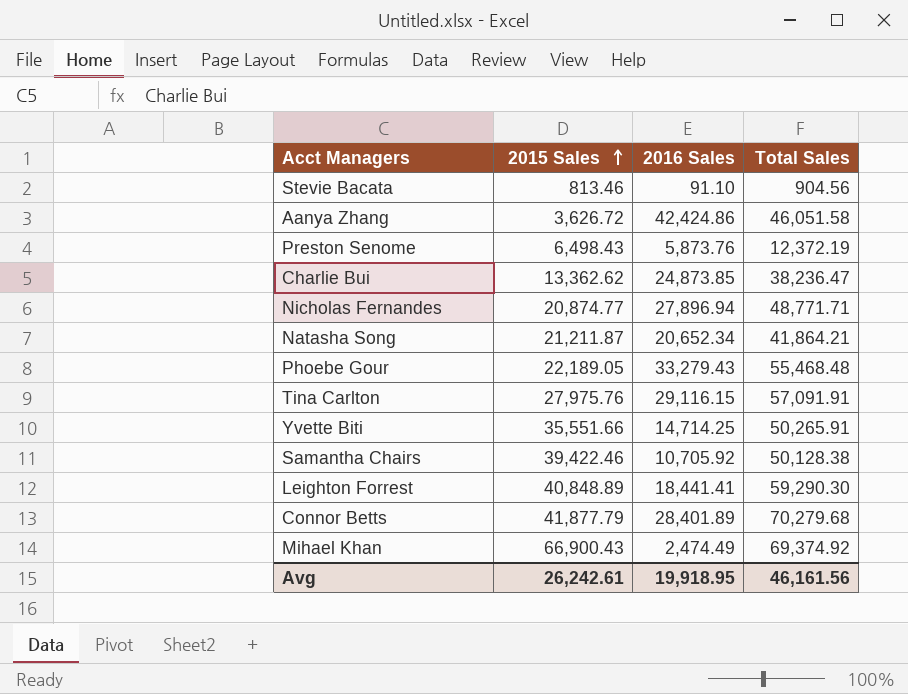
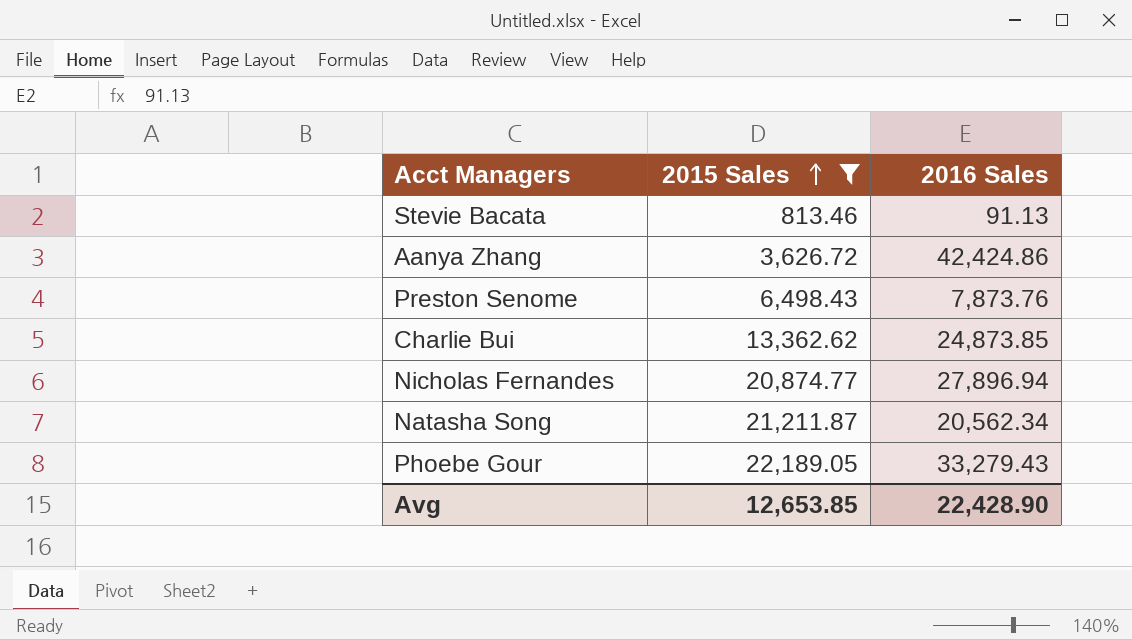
filter: none -> 2015 Sales <= 22,189.05
column Total Sales | formula: [2015 Sales] + [2016 Sales] -> none
Stevie Bacata | 2016 Sales: 91.10 -> 91.13
Preston Senome | 2016 Sales: 5,873.76 -> 7,873.76
Natasha Song | 2016 Sales: 20,652.34 -> 20,562.34
Avg | 2015 Sales: 26,242.61 -> 12,653.85
Avg | 2016 Sales: 19,918.95 -> 22,428.90

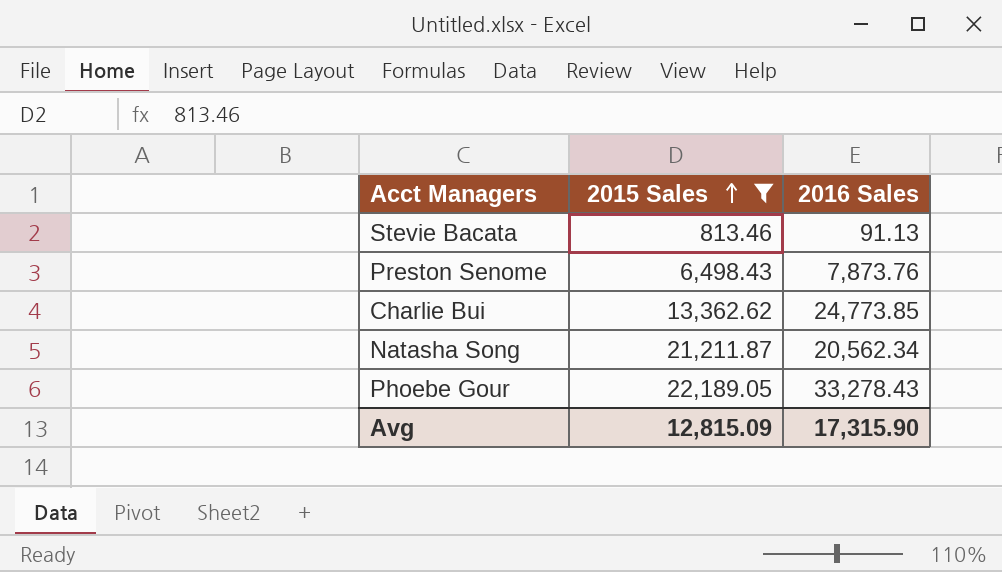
row Aanya Zhang: 3,626.72 | 42,424.86 -> none
row Nicholas Fernandes: 20,874.77 | 27,896.94 -> none
Charlie Bui | 2016 Sales: 24,873.85 -> 24,773.85
Phoebe Gour | 2016 Sales: 33,279.43 -> 33,278.43
Avg | 2015 Sales: 12,653.85 -> 12,815.09
Avg | 2016 Sales: 22,428.90 -> 17,315.90

